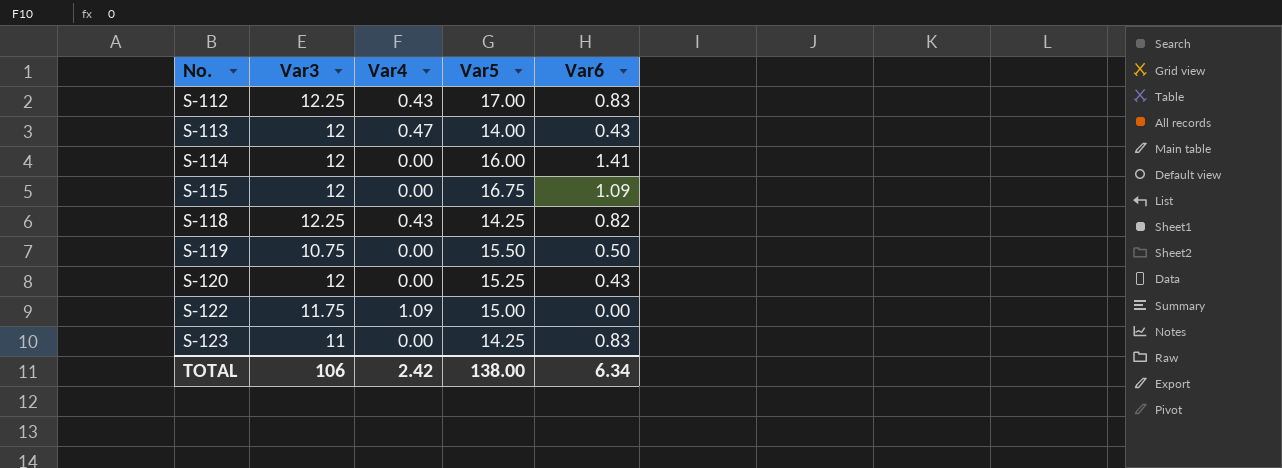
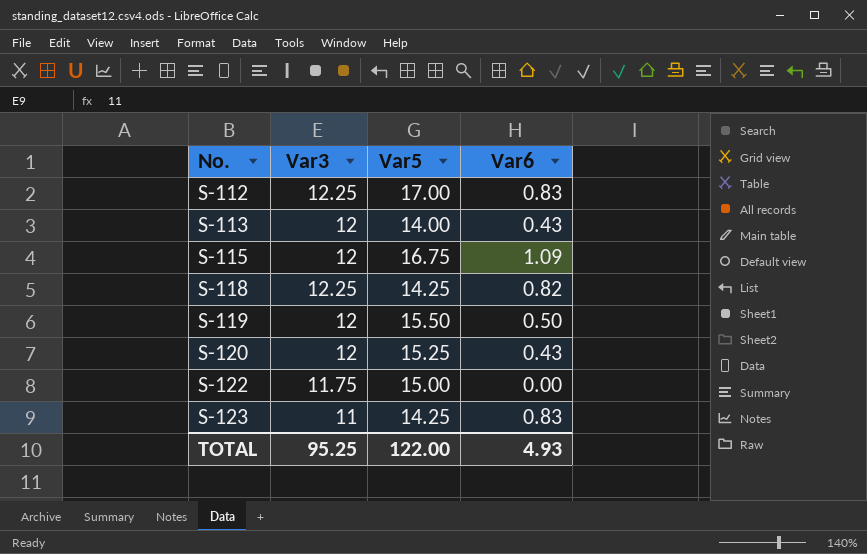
column Var4 | position: 3 -> none
row S-114: 12 | 0.00 | 16.00 | 1.41 -> none
S-119 | Var3: 10.75 -> 12
TOTAL | Var3: 106 -> 95.25
TOTAL | Var5: 138.00 -> 122.00
TOTAL | Var6: 6.34 -> 4.93

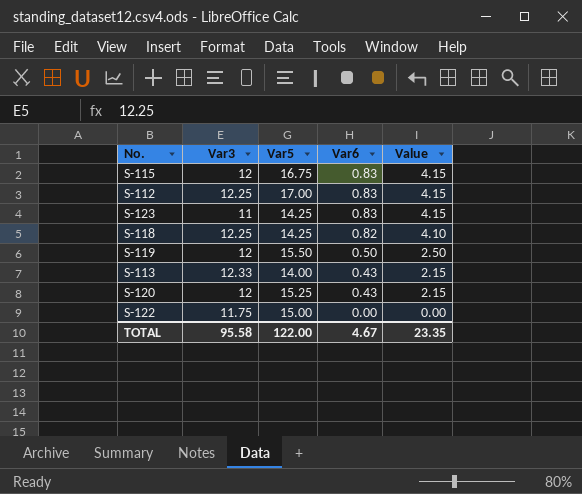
row order: No. ascending -> Var6 descending
column Value | formula: none -> [Var6] * 5
S-115 | Var6: 1.09 -> 0.83
S-113 | Var3: 12 -> 12.33
TOTAL | Var3: 95.25 -> 95.58
TOTAL | Var6: 4.93 -> 4.67

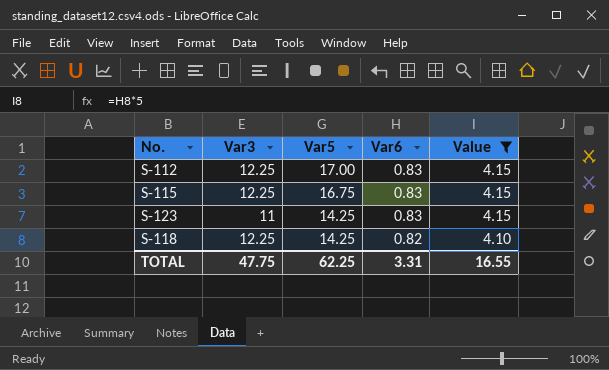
filter: none -> Value >= 4.10
row order: Var6 descending -> Var5 descending
S-115 | Var3: 12 -> 12.25
TOTAL | Var3: 95.58 -> 47.75
TOTAL | Var5: 122.00 -> 62.25
TOTAL | Var6: 4.67 -> 3.31
TOTAL | Value: 23.35 -> 16.55

